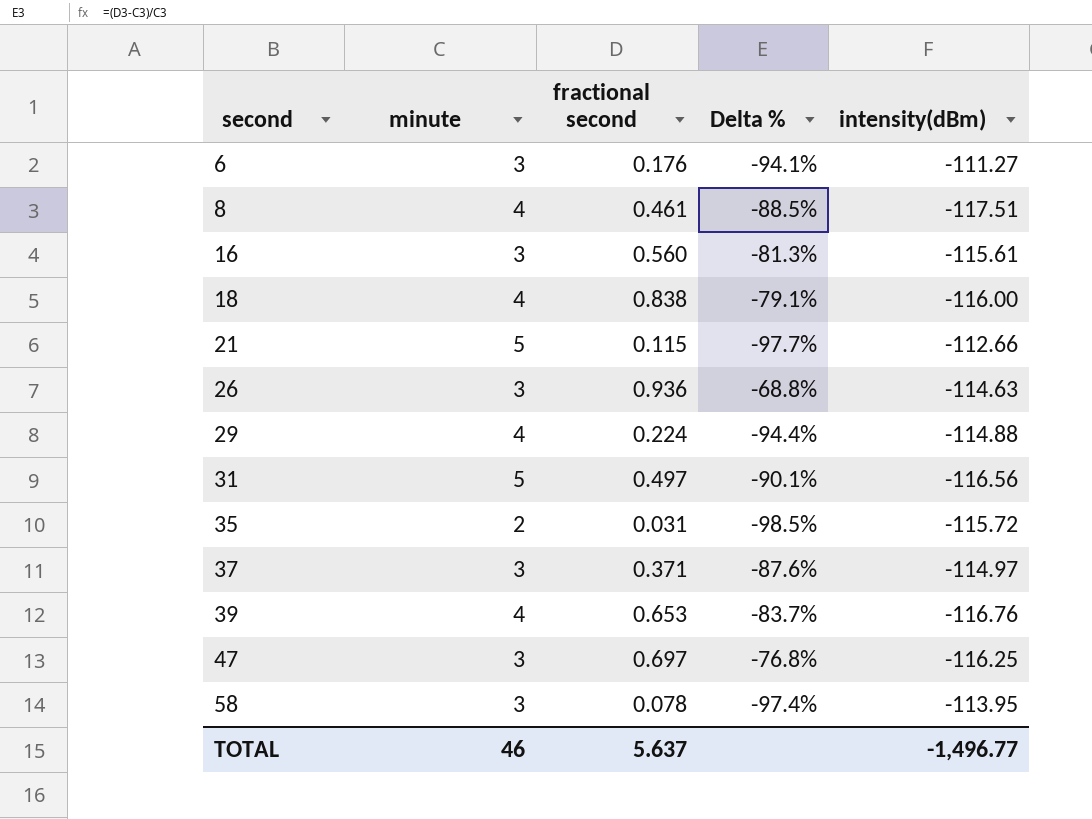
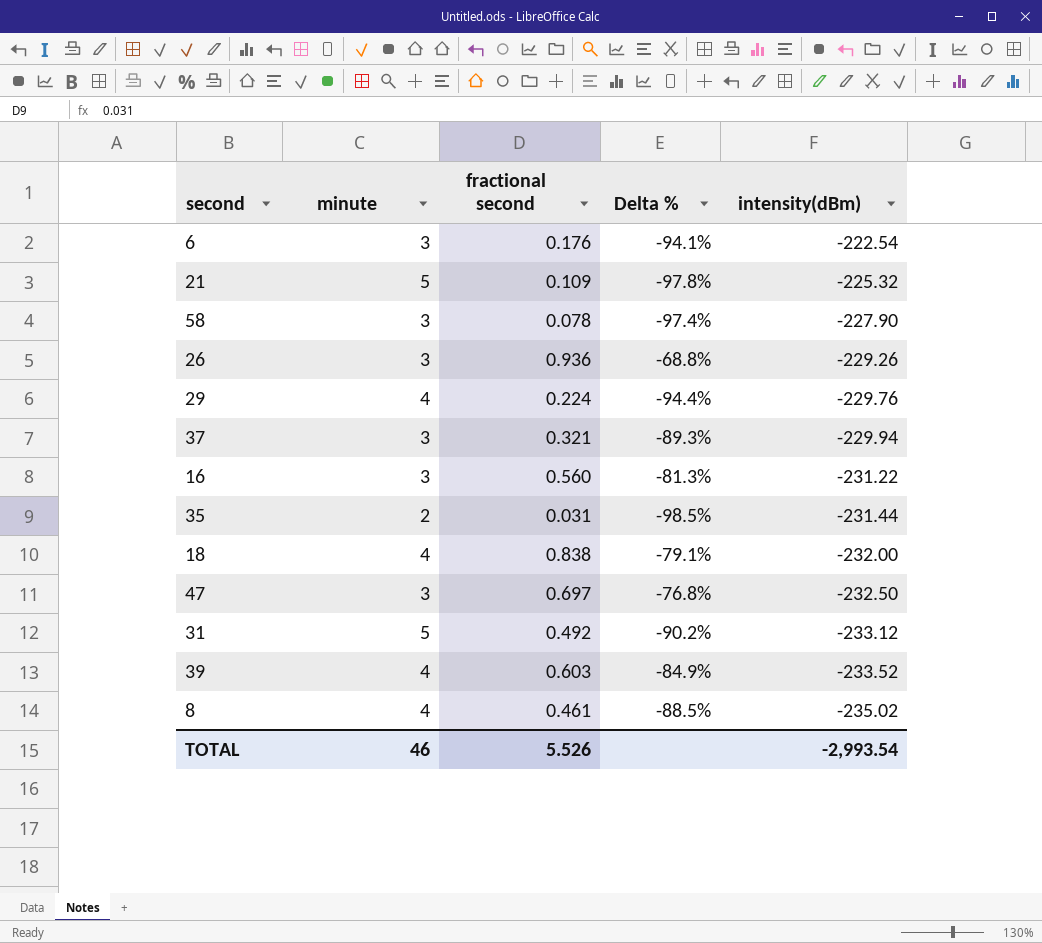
row order: second ascending -> intensity(dBm) descending
6 | intensity(dBm): -111.27 -> -222.54
21 | fractional second: 0.115 -> 0.109
21 | Delta %: -97.7% -> -97.8%
21 | intensity(dBm): -112.66 -> -225.32
58 | intensity(dBm): -113.95 -> -227.90
26 | intensity(dBm): -114.63 -> -229.26
29 | intensity(dBm): -114.88 -> -229.76
37 | fractional second: 0.371 -> 0.321
37 | Delta %: -87.6% -> -89.3%
37 | intensity(dBm): -114.97 -> -229.94
16 | intensity(dBm): -115.61 -> -231.22
35 | intensity(dBm): -115.72 -> -231.44
18 | intensity(dBm): -116.00 -> -232.00
47 | intensity(dBm): -116.25 -> -232.50
31 | fractional second: 0.497 -> 0.492
31 | Delta %: -90.1% -> -90.2%
31 | intensity(dBm): -116.56 -> -233.12
39 | fractional second: 0.653 -> 0.603
39 | Delta %: -83.7% -> -84.9%
39 | intensity(dBm): -116.76 -> -233.52
8 | intensity(dBm): -117.51 -> -235.02
TOTAL | fractional second: 5.637 -> 5.526
TOTAL | intensity(dBm): -1,496.77 -> -2,993.54

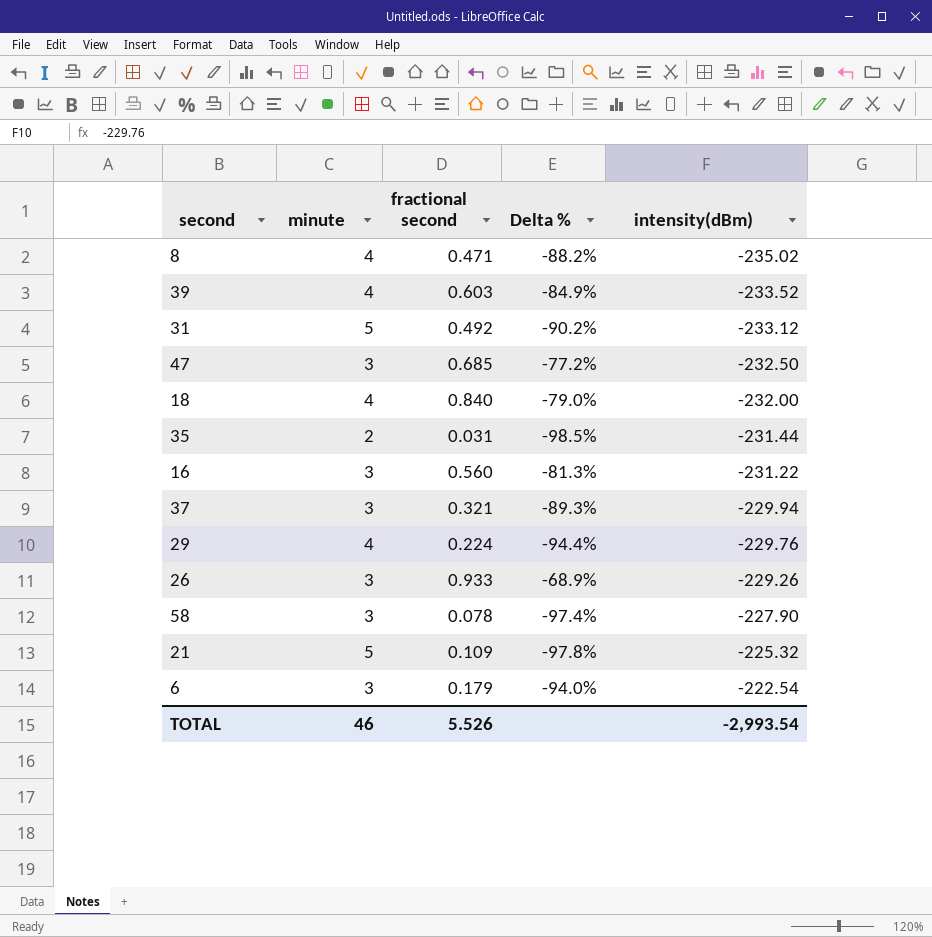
row order: intensity(dBm) descending -> intensity(dBm) ascending
8 | fractional second: 0.461 -> 0.471
8 | Delta %: -88.5% -> -88.2%
47 | fractional second: 0.697 -> 0.685
47 | Delta %: -76.8% -> -77.2%
18 | fractional second: 0.838 -> 0.840
18 | Delta %: -79.1% -> -79.0%
26 | fractional second: 0.936 -> 0.933
26 | Delta %: -68.8% -> -68.9%
6 | fractional second: 0.176 -> 0.179
6 | Delta %: -94.1% -> -94.0%

